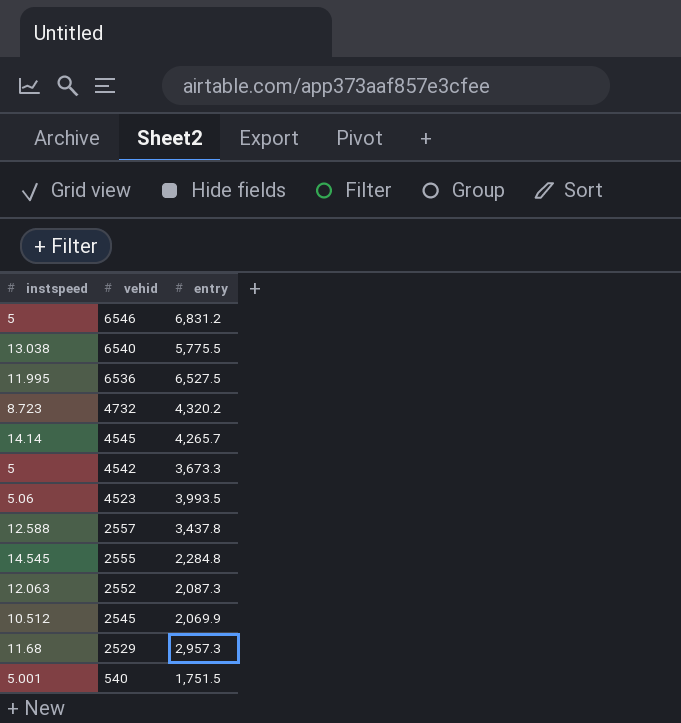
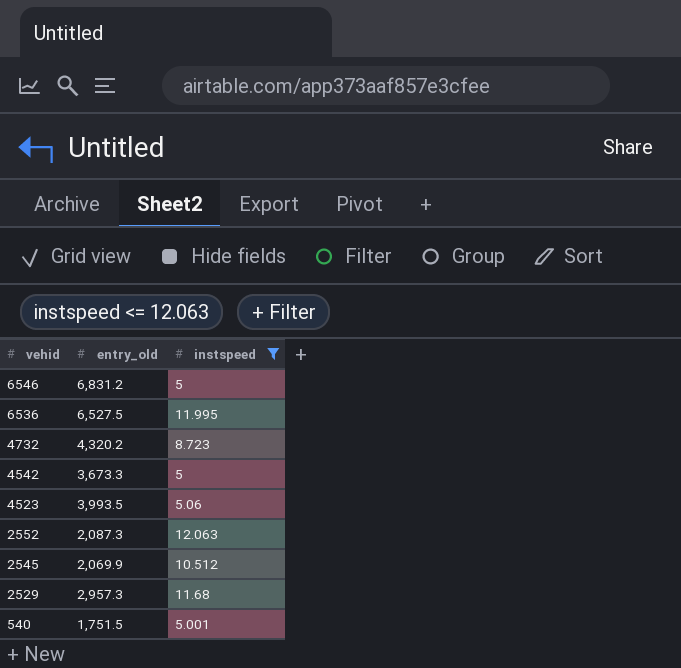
filter: none -> instspeed <= 12.063
column name: entry -> entry_old
column instspeed | position: 1 -> 3

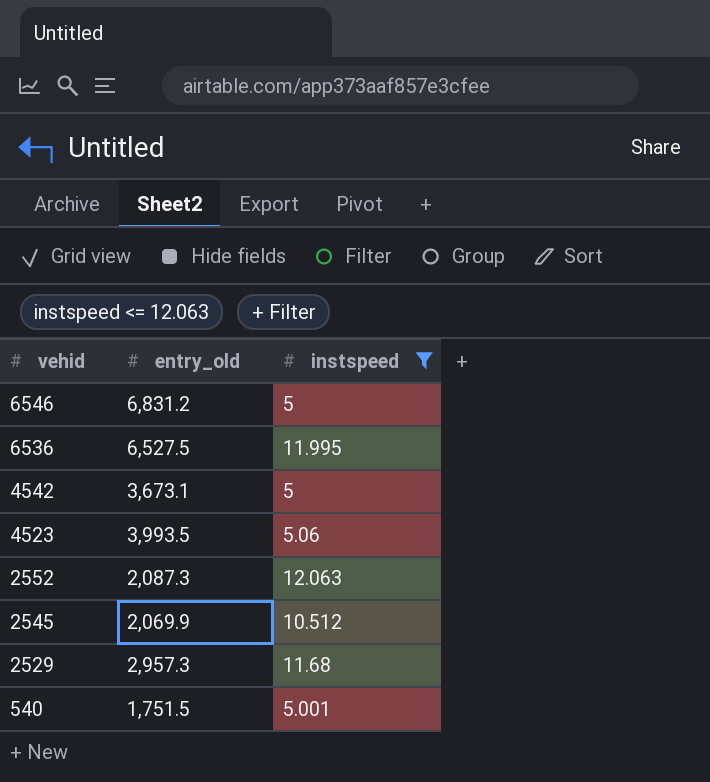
row 4732: 4,320.2 | 8.723 -> none
4542 | entry_old: 3,673.3 -> 3,673.1

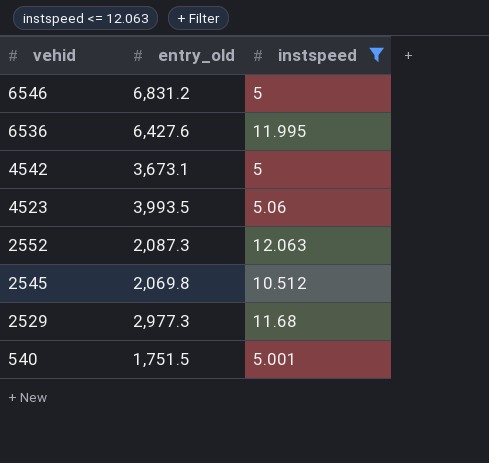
6536 | entry_old: 6,527.5 -> 6,427.6
2545 | entry_old: 2,069.9 -> 2,069.8
2529 | entry_old: 2,957.3 -> 2,977.3

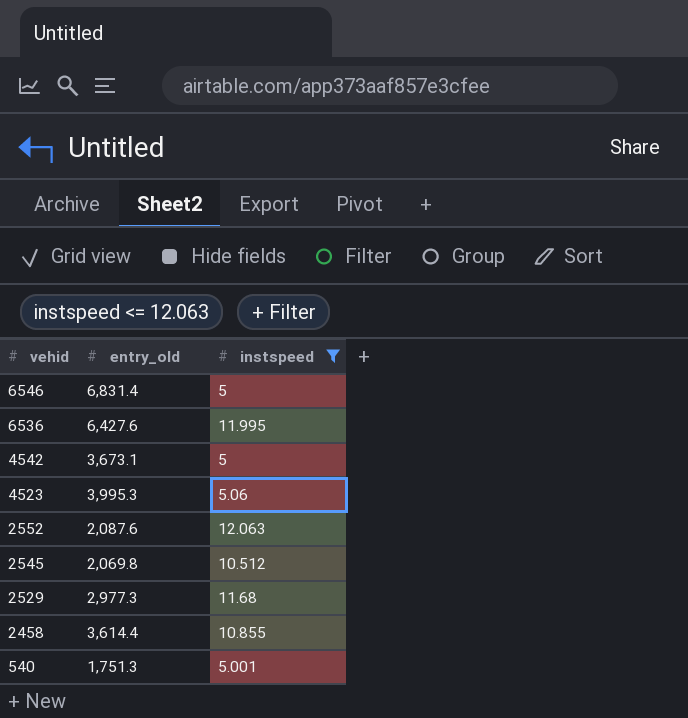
6546 | entry_old: 6,831.2 -> 6,831.4
4523 | entry_old: 3,993.5 -> 3,995.3
2552 | entry_old: 2,087.3 -> 2,087.6
row 2458: none -> 3,614.4 | 10.855
540 | entry_old: 1,751.5 -> 1,751.3

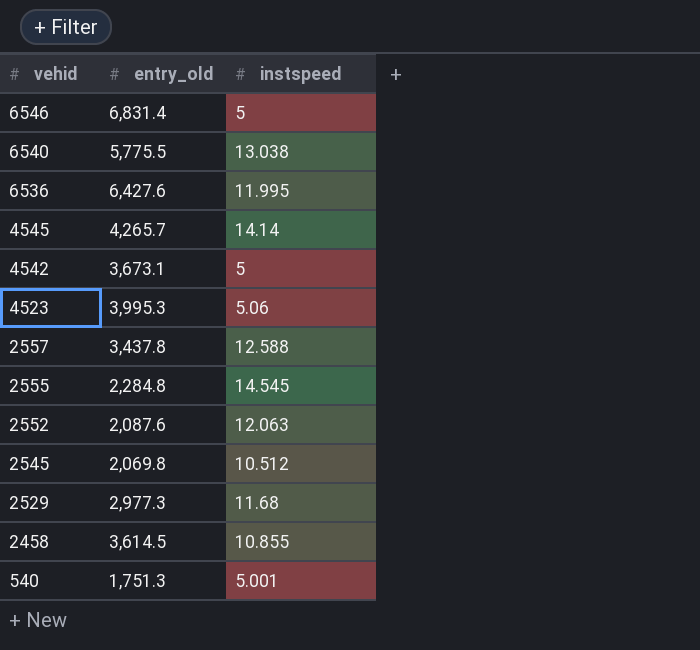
filter: instspeed <= 12.063 -> none
2458 | entry_old: 3,614.4 -> 3,614.5

